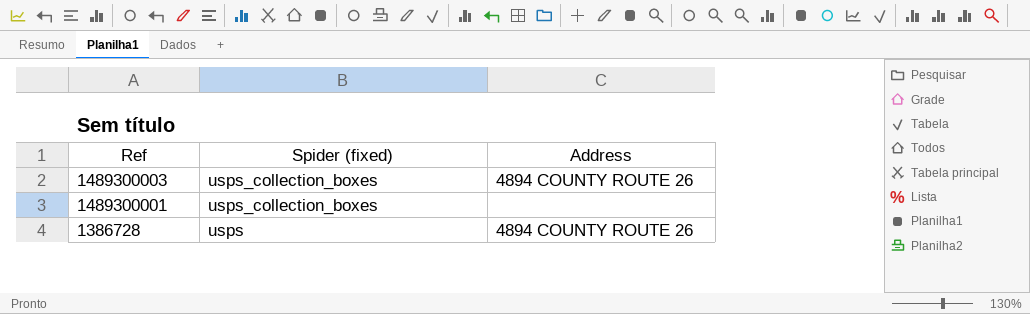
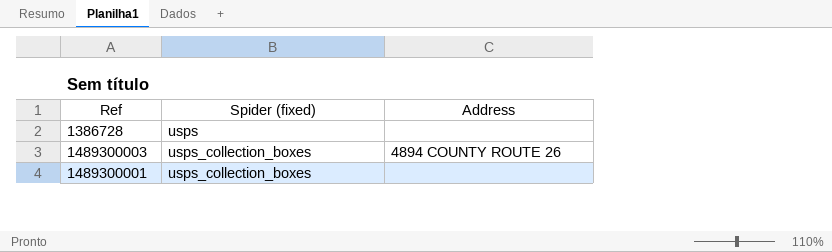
row order: Ref descending -> Spider (fixed) ascending
1386728 | Address: 4894 COUNTY ROUTE 26 -> none

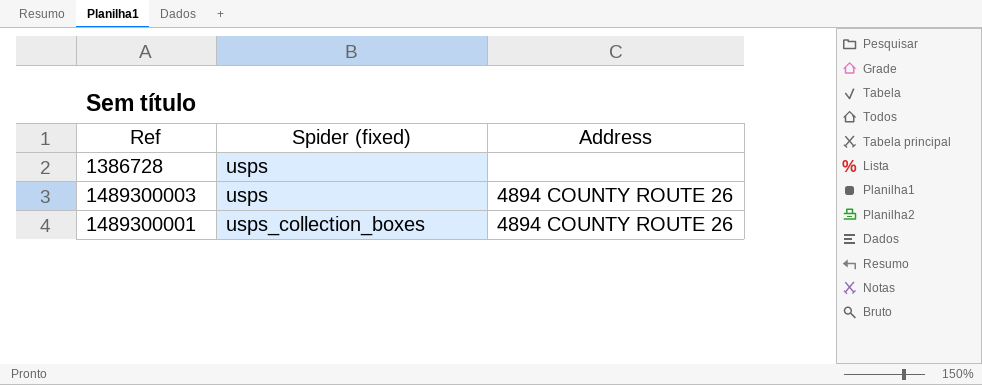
1489300003 | Spider (fixed): usps_collection_boxes -> usps
1489300001 | Address: none -> 4894 COUNTY ROUTE 26

